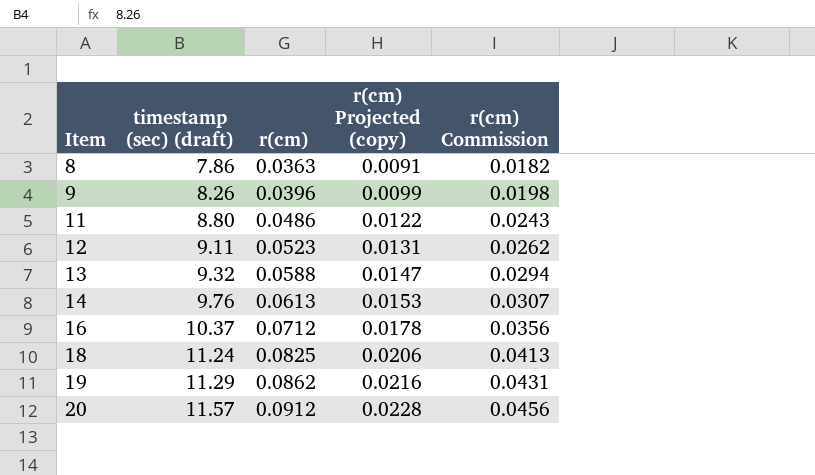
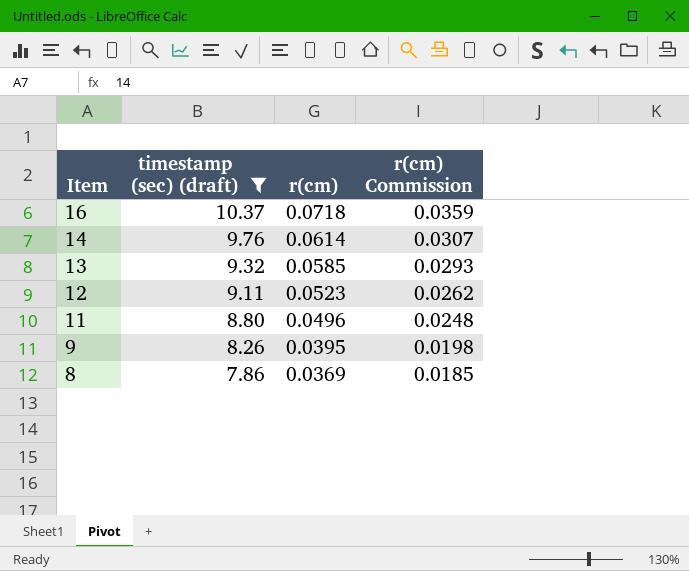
filter: none -> timestamp (sec) (draft) <= 10.37
row order: Item ascending -> Item descending
column r(cm) Projected (copy) | formula: [r(cm)] * 0.25 -> none
16 | r(cm): 0.0712 -> 0.0718
16 | r(cm) Commission: 0.0356 -> 0.0359
14 | r(cm): 0.0613 -> 0.0614
13 | r(cm): 0.0588 -> 0.0585
13 | r(cm) Commission: 0.0294 -> 0.0293
11 | r(cm): 0.0486 -> 0.0496
11 | r(cm) Commission: 0.0243 -> 0.0248
9 | r(cm): 0.0396 -> 0.0395
8 | r(cm): 0.0363 -> 0.0369
8 | r(cm) Commission: 0.0182 -> 0.0185

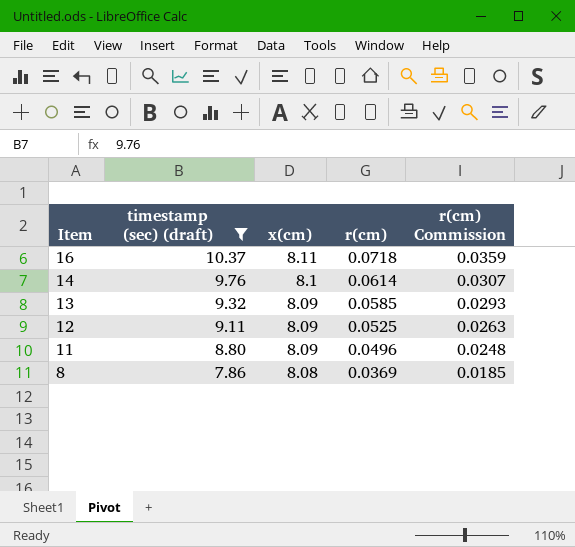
column x(cm) | position: none -> 3
row 9: 8.26 | 0.0395 | 0.0198 -> none
12 | r(cm): 0.0523 -> 0.0525
12 | r(cm) Commission: 0.0262 -> 0.0263

